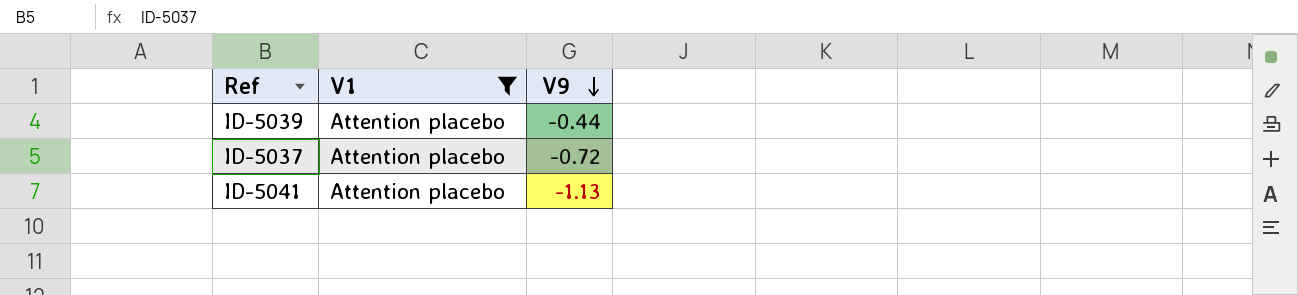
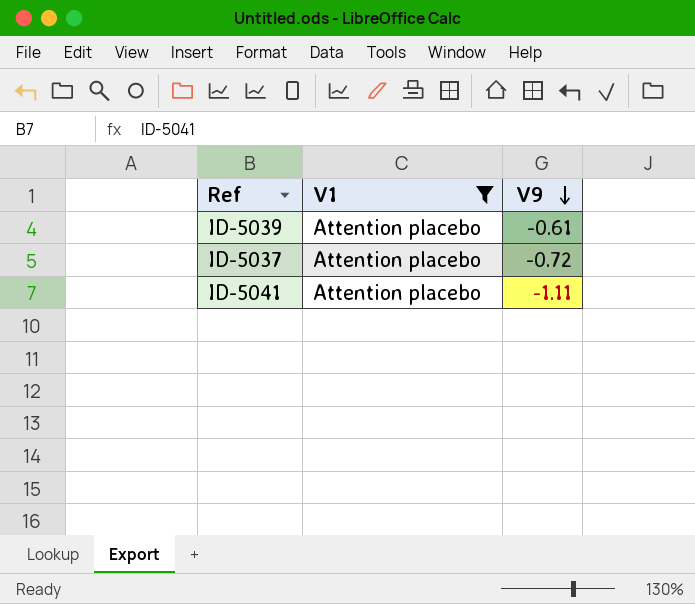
ID-5039 | V9: -0.44 -> -0.61
ID-5041 | V9: -1.13 -> -1.11

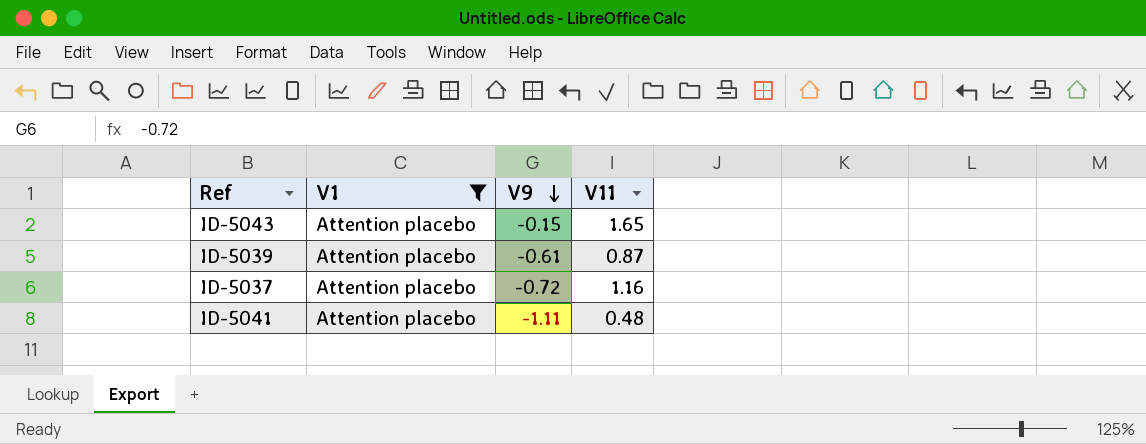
column V11 | position: none -> 4
row ID-5043: none -> Attention placebo | -0.15 | 1.65

